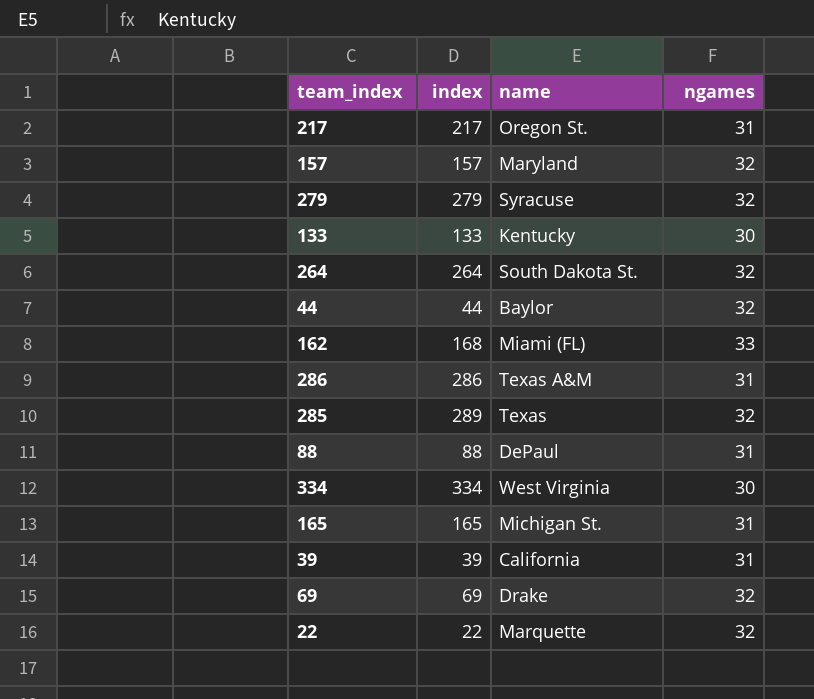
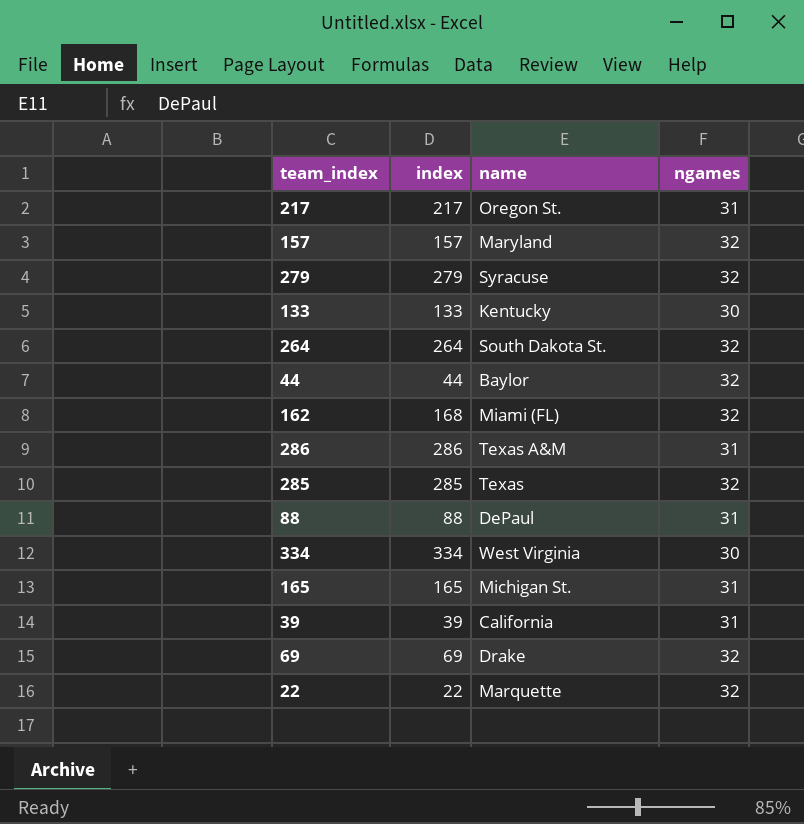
162 | ngames: 33 -> 32
285 | index: 289 -> 285

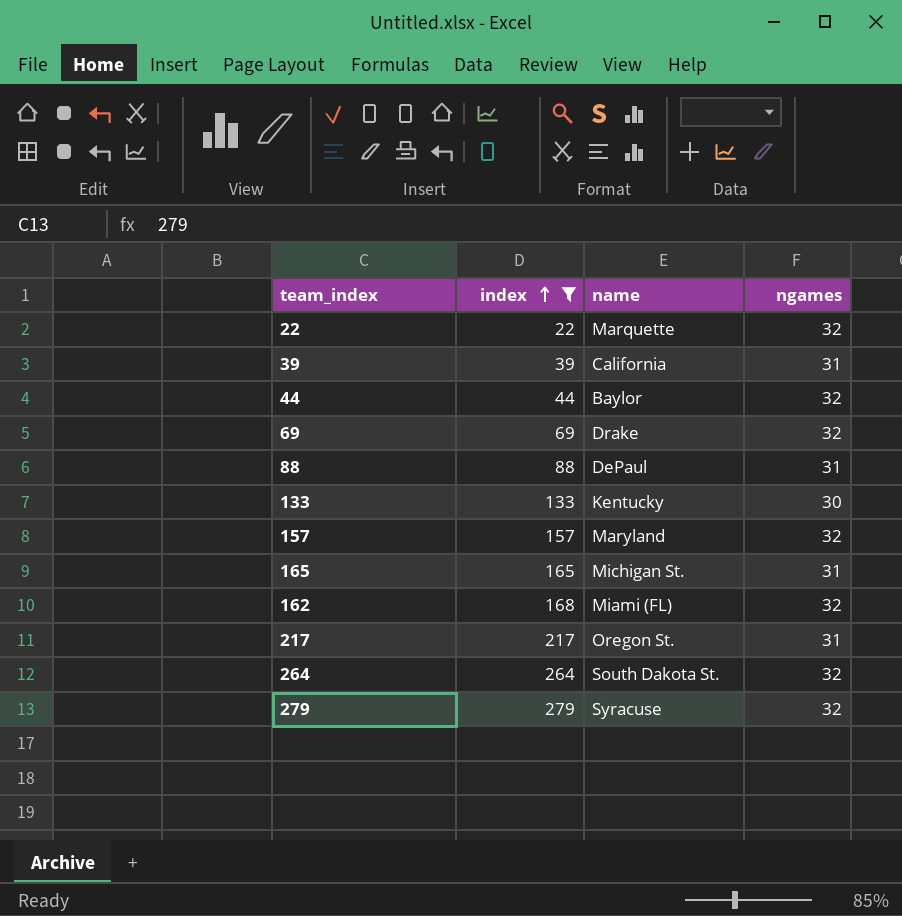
filter: none -> index <= 279
row order: none -> index ascending

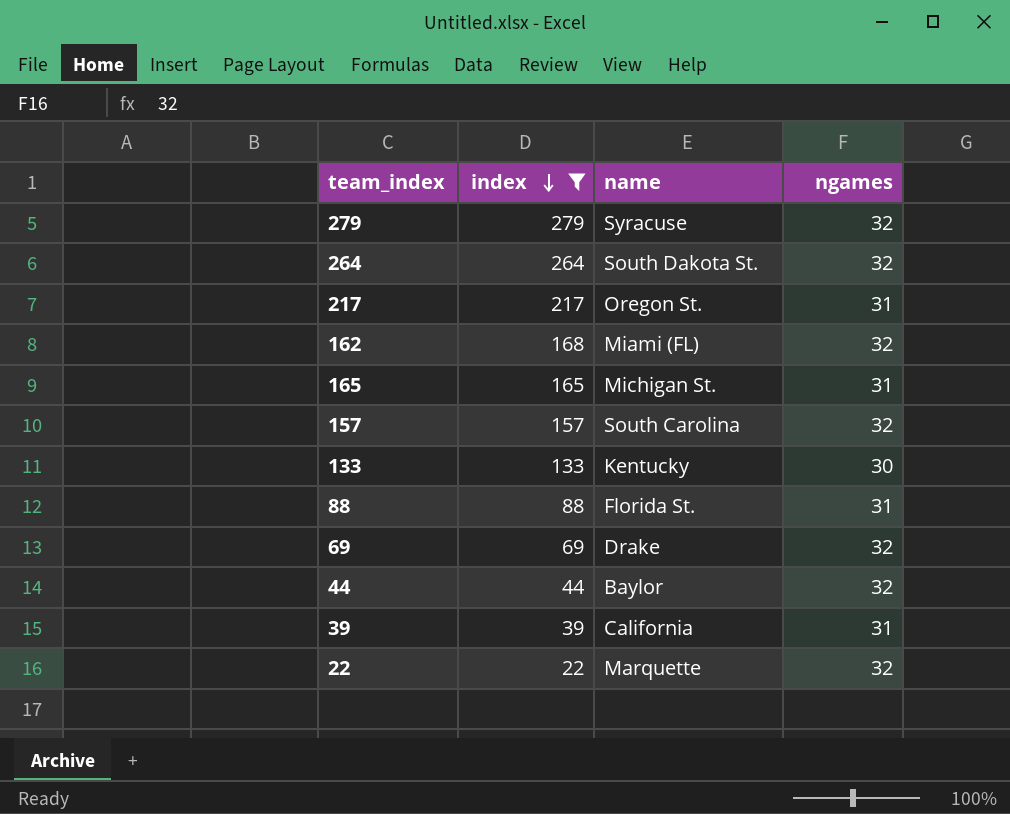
row order: index ascending -> index descending
157 | name: Maryland -> South Carolina
88 | name: DePaul -> Florida St.

